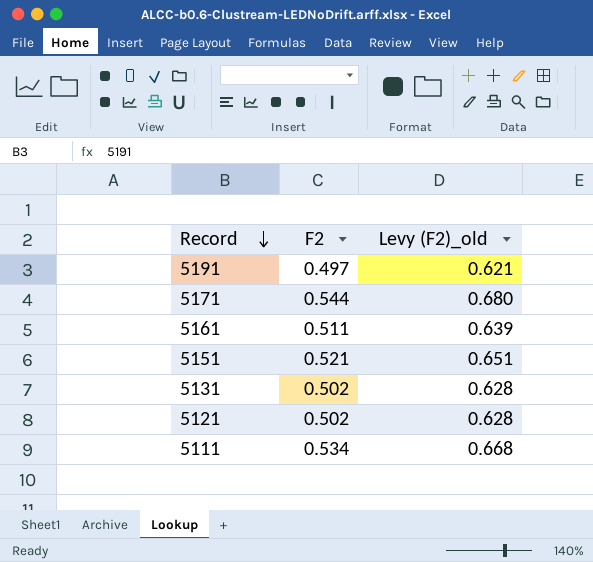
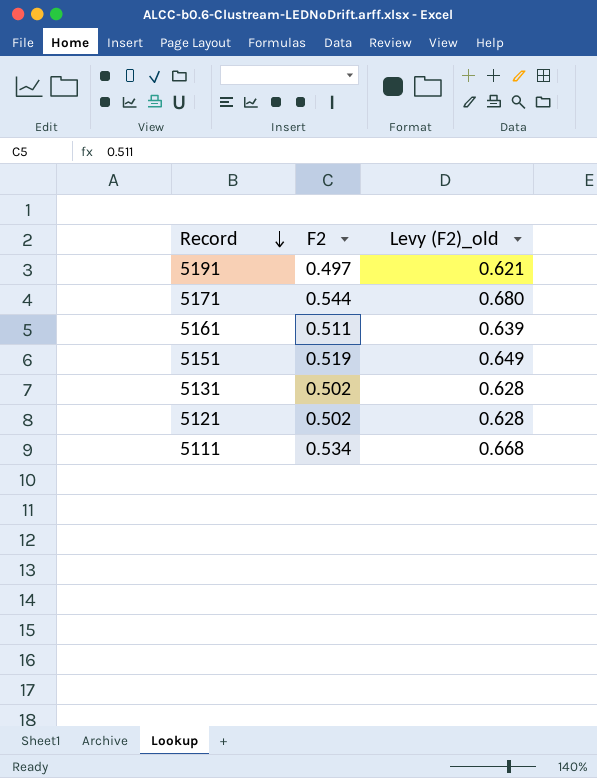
5151 | F2: 0.521 -> 0.519
5151 | Levy (F2)_old: 0.651 -> 0.649

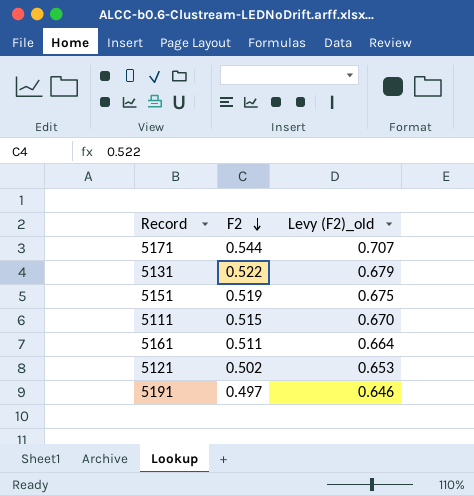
row order: Record descending -> F2 descending
column Levy (F2)_old | formula: [F2] * 1.25 -> [F2] * 1.3
5131 | F2: 0.502 -> 0.522
5111 | F2: 0.534 -> 0.515

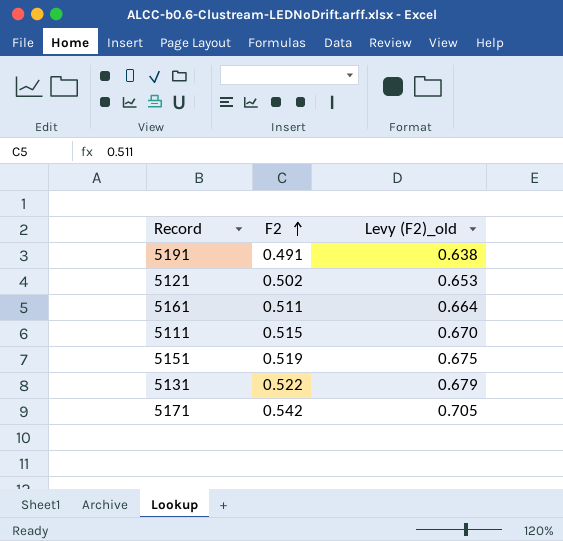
row order: F2 descending -> F2 ascending
5191 | F2: 0.497 -> 0.491
5191 | Levy (F2)_old: 0.646 -> 0.638
5171 | F2: 0.544 -> 0.542
5171 | Levy (F2)_old: 0.707 -> 0.705

